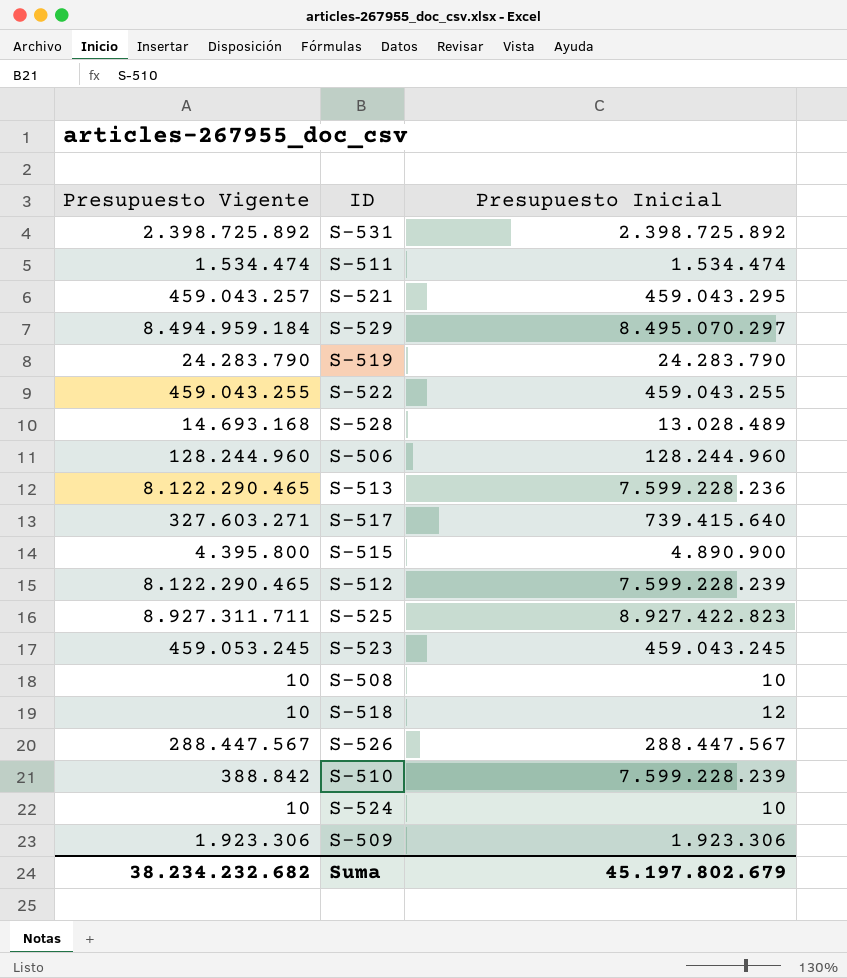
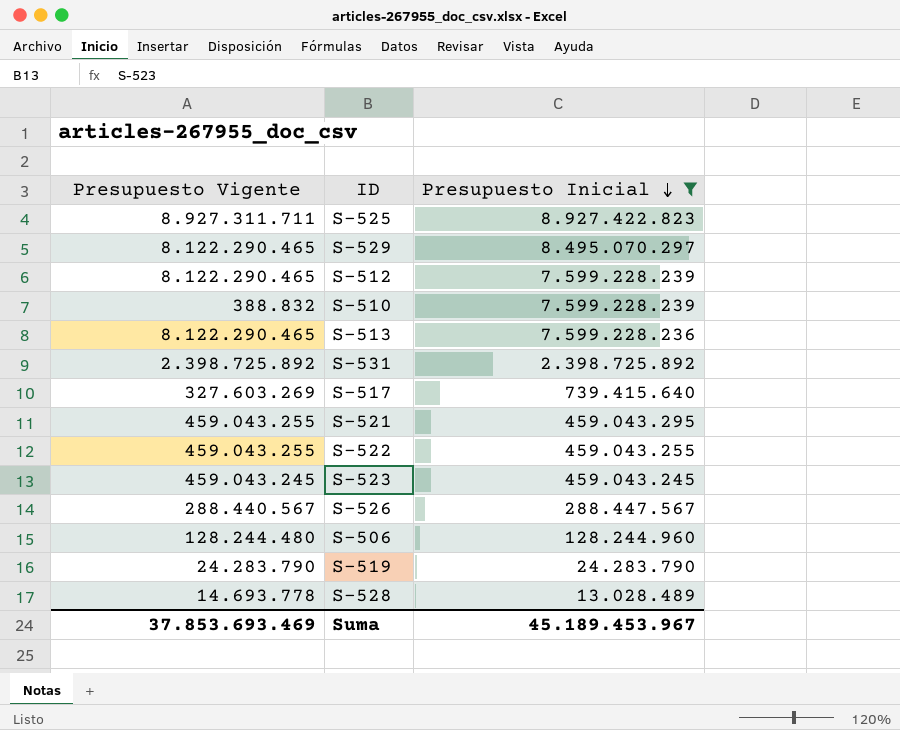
filter: none -> Presupuesto Inicial >= 13.028.489
row order: none -> Presupuesto Inicial descending
S-529 | Presupuesto Vigente: 8.494.959.184 -> 8.122.290.465
S-510 | Presupuesto Vigente: 388.842 -> 388.832
S-517 | Presupuesto Vigente: 327.603.271 -> 327.603.269
S-521 | Presupuesto Vigente: 459.043.257 -> 459.043.255
S-523 | Presupuesto Vigente: 459.053.245 -> 459.043.245
S-526 | Presupuesto Vigente: 288.447.567 -> 288.440.567
S-506 | Presupuesto Vigente: 128.244.960 -> 128.244.480
S-528 | Presupuesto Vigente: 14.693.168 -> 14.693.778
Suma | Presupuesto Vigente: 38.234.232.682 -> 37.853.693.469
Suma | Presupuesto Inicial: 45.197.802.679 -> 45.189.453.967

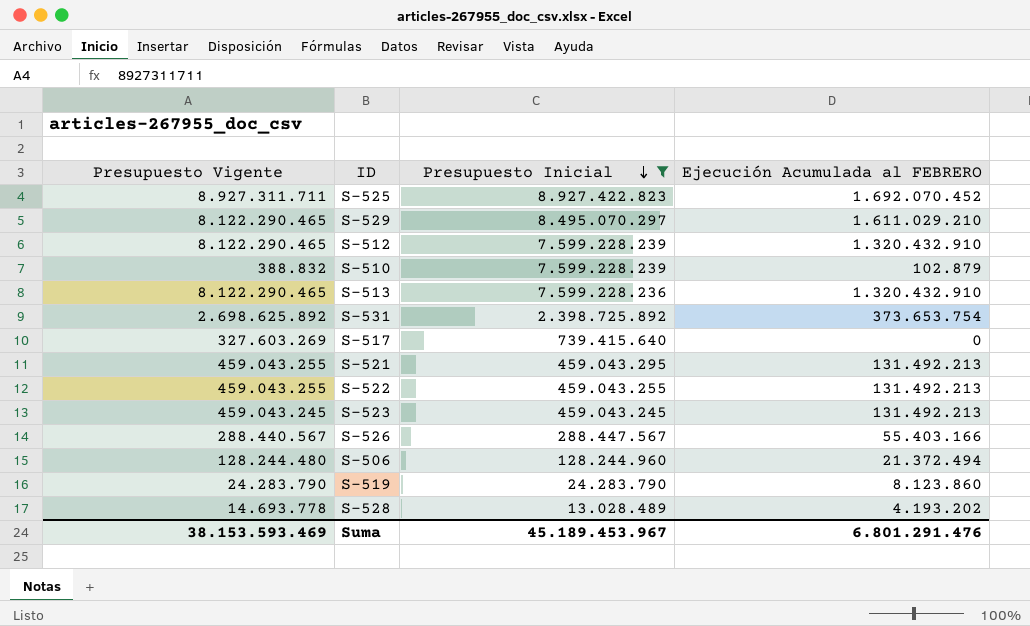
column Ejecución Acumulada al FEBRERO | position: none -> 4
S-531 | Presupuesto Vigente: 2.398.725.892 -> 2.698.625.892
Suma | Presupuesto Vigente: 37.853.693.469 -> 38.153.593.469

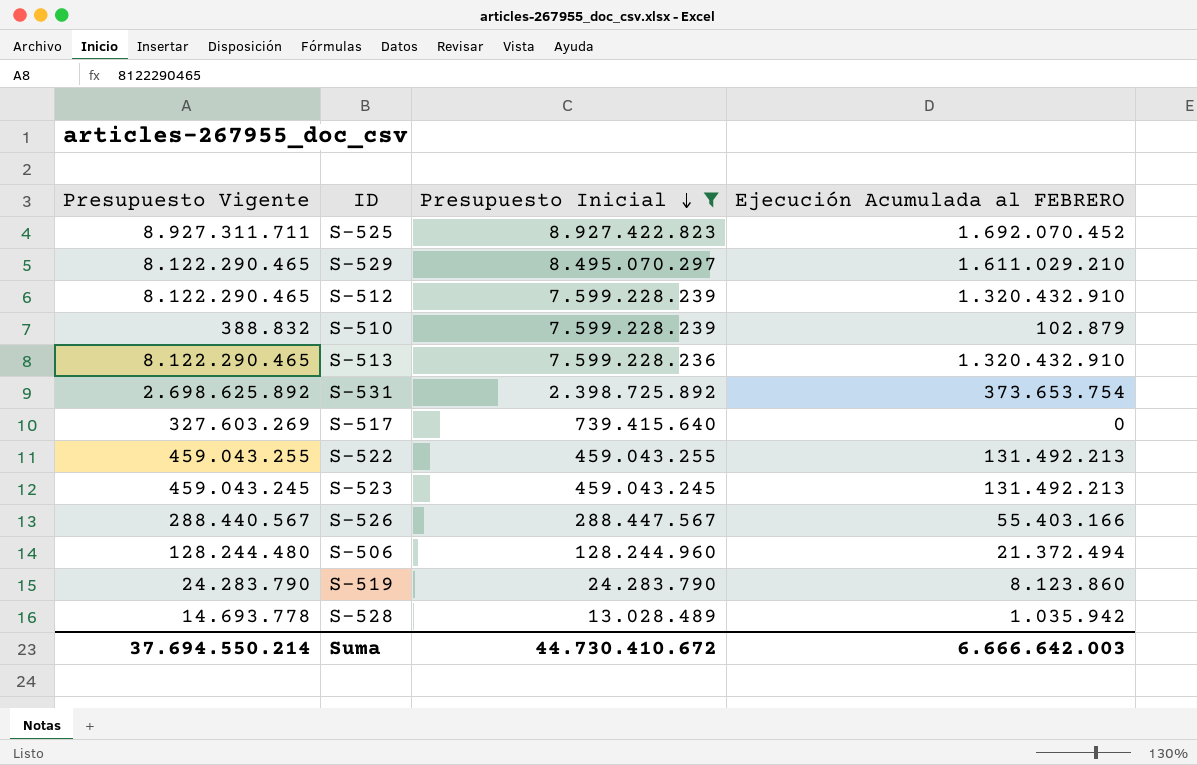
row S-521: 459.043.255 | 459.043.295 | 131.492.213 -> none
S-528 | Ejecución Acumulada al FEBRERO: 4.193.202 -> 1.035.942
Suma | Presupuesto Vigente: 38.153.593.469 -> 37.694.550.214
Suma | Presupuesto Inicial: 45.189.453.967 -> 44.730.410.672
Suma | Ejecución Acumulada al FEBRERO: 6.801.291.476 -> 6.666.642.003

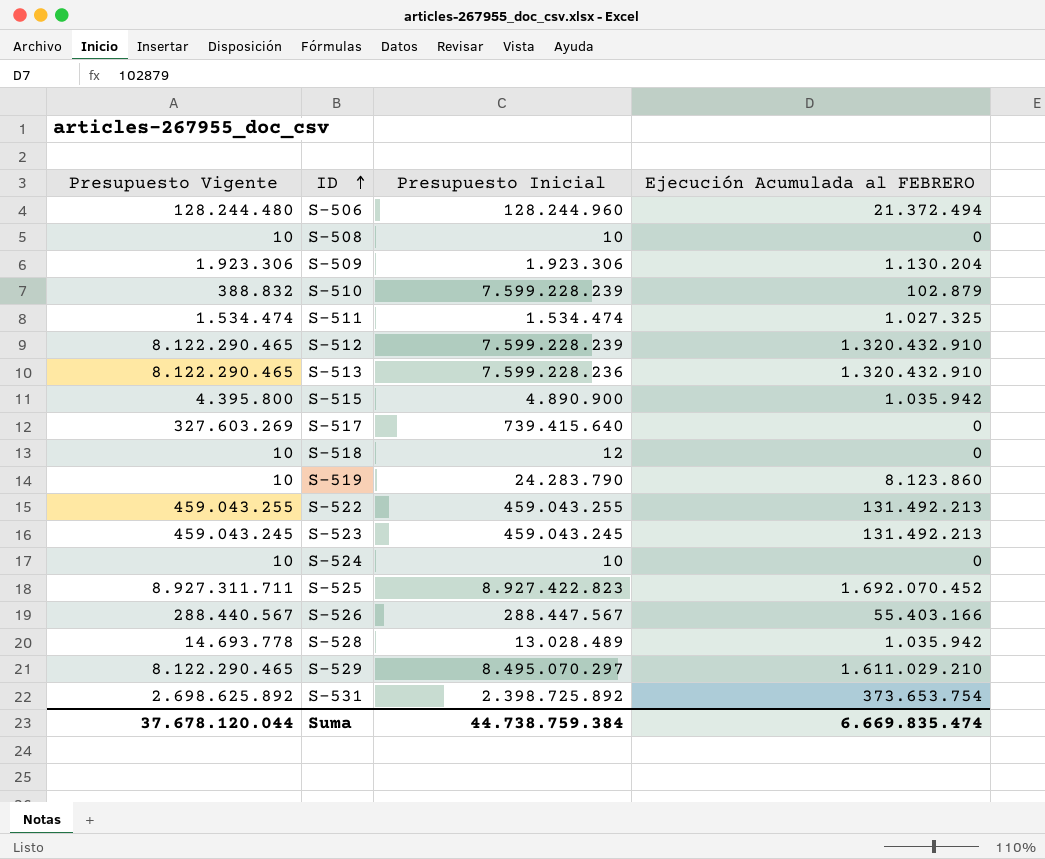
filter: Presupuesto Inicial >= 13.028.489 -> none
row order: Presupuesto Inicial descending -> ID ascending
S-519 | Presupuesto Vigente: 24.283.790 -> 10
Suma | Presupuesto Vigente: 37.694.550.214 -> 37.678.120.044
Suma | Presupuesto Inicial: 44.730.410.672 -> 44.738.759.384
Suma | Ejecución Acumulada al FEBRERO: 6.666.642.003 -> 6.669.835.474

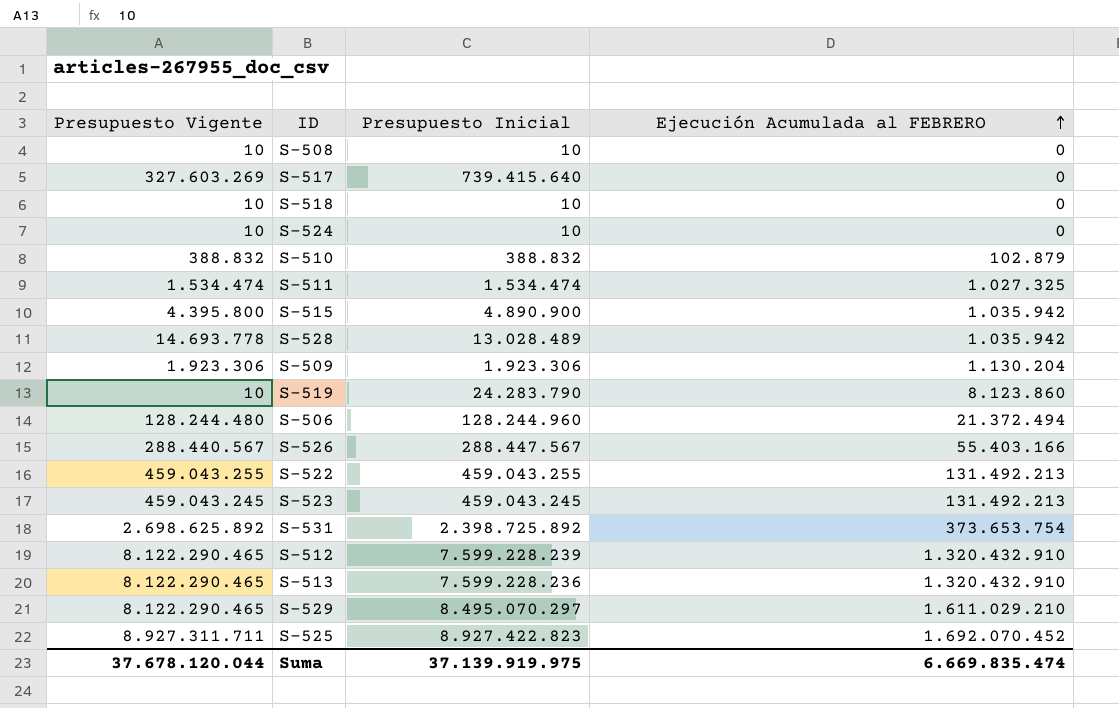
row order: ID ascending -> Ejecución Acumulada al FEBRERO ascending
S-518 | Presupuesto Inicial: 12 -> 10
S-510 | Presupuesto Inicial: 7.599.228.239 -> 388.832
Suma | Presupuesto Inicial: 44.738.759.384 -> 37.139.919.975

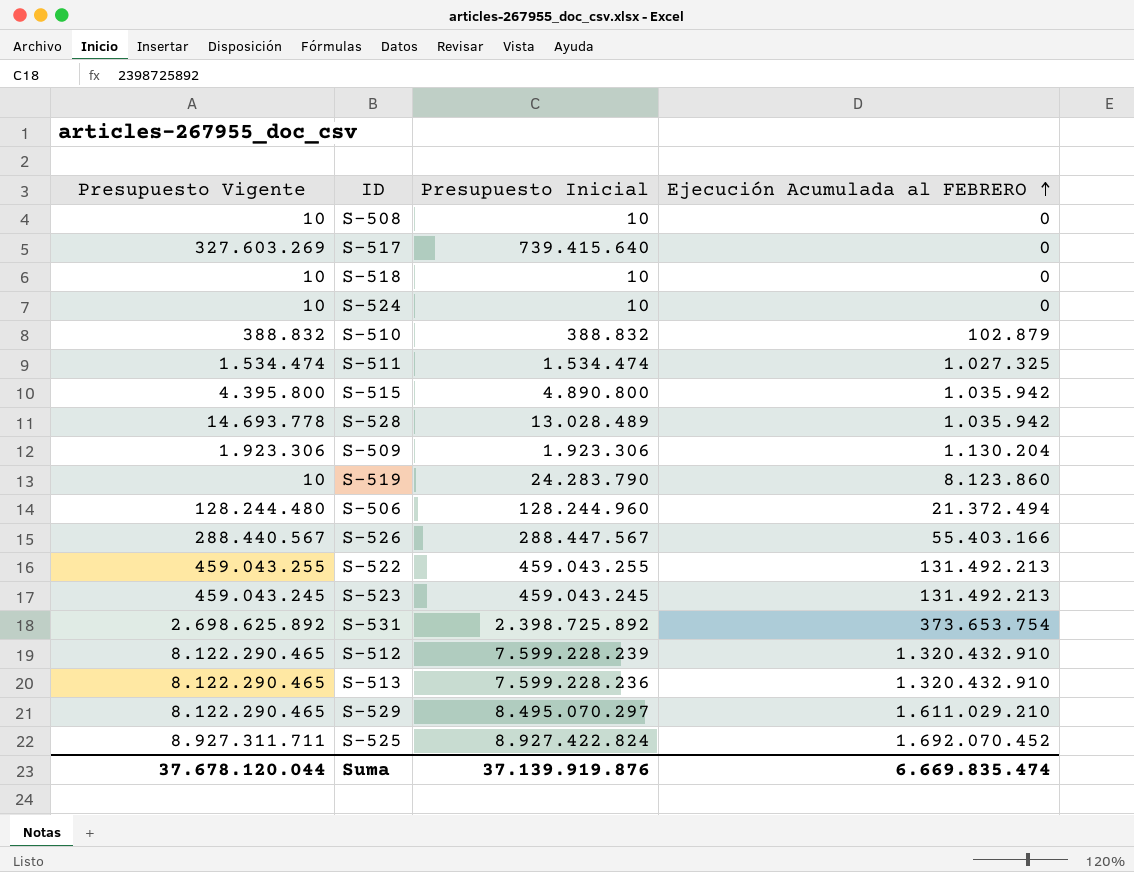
S-515 | Presupuesto Inicial: 4.890.900 -> 4.890.800
S-525 | Presupuesto Inicial: 8.927.422.823 -> 8.927.422.824
Suma | Presupuesto Inicial: 37.139.919.975 -> 37.139.919.876

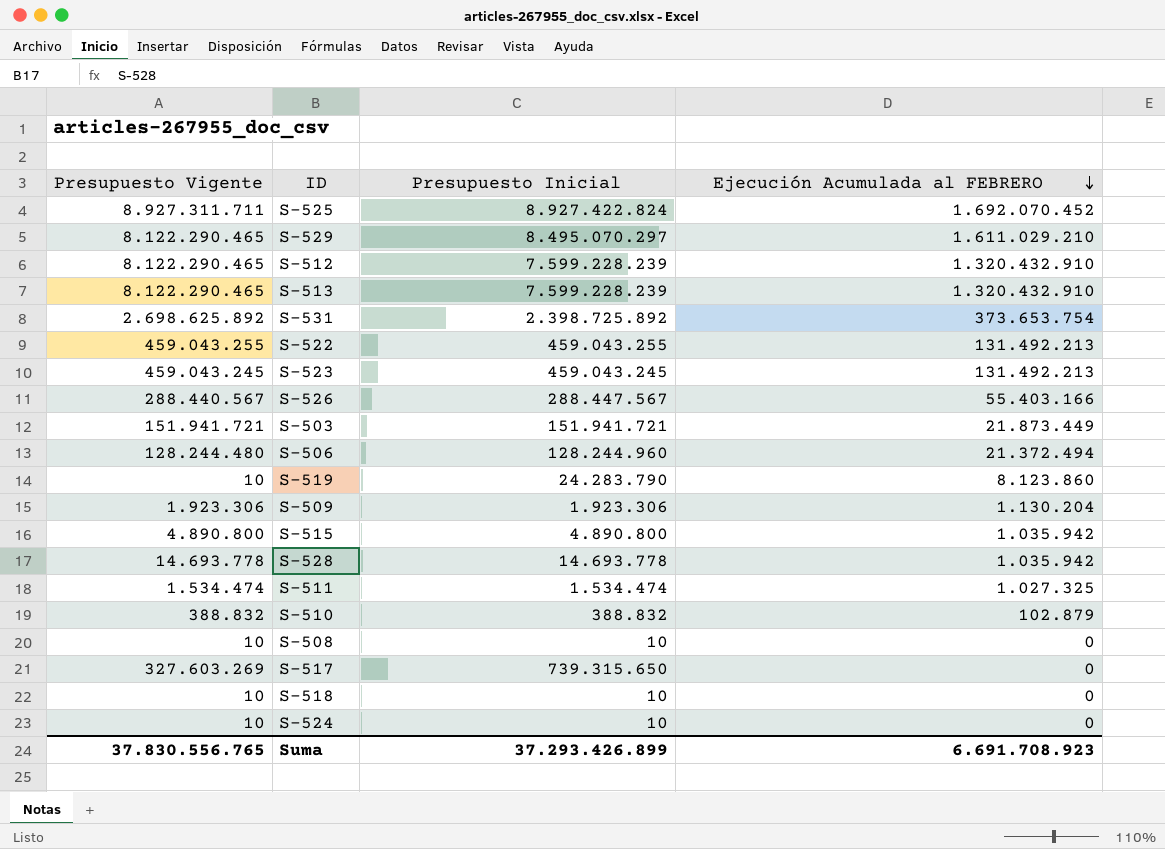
row order: Ejecución Acumulada al FEBRERO ascending -> Ejecución Acumulada al FEBRERO descending
S-513 | Presupuesto Inicial: 7.599.228.236 -> 7.599.228.239
row S-503: none -> 151.941.721 | 151.941.721 | 21.873.449
S-515 | Presupuesto Vigente: 4.395.800 -> 4.890.800
S-528 | Presupuesto Inicial: 13.028.489 -> 14.693.778
S-517 | Presupuesto Inicial: 739.415.640 -> 739.315.650
Suma | Presupuesto Vigente: 37.678.120.044 -> 37.830.556.765
Suma | Presupuesto Inicial: 37.139.919.876 -> 37.293.426.899
Suma | Ejecución Acumulada al FEBRERO: 6.669.835.474 -> 6.691.708.923

